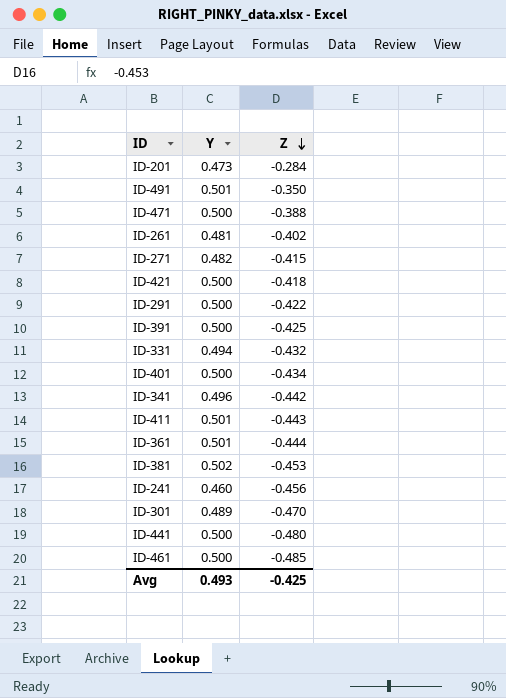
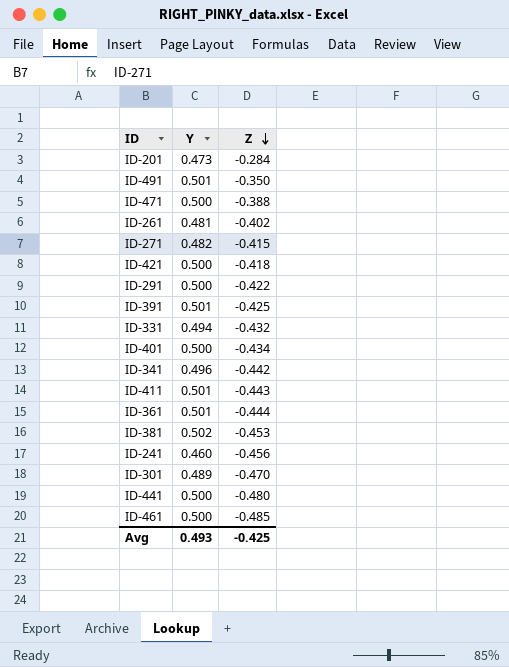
ID-391 | Y: 0.500 -> 0.501

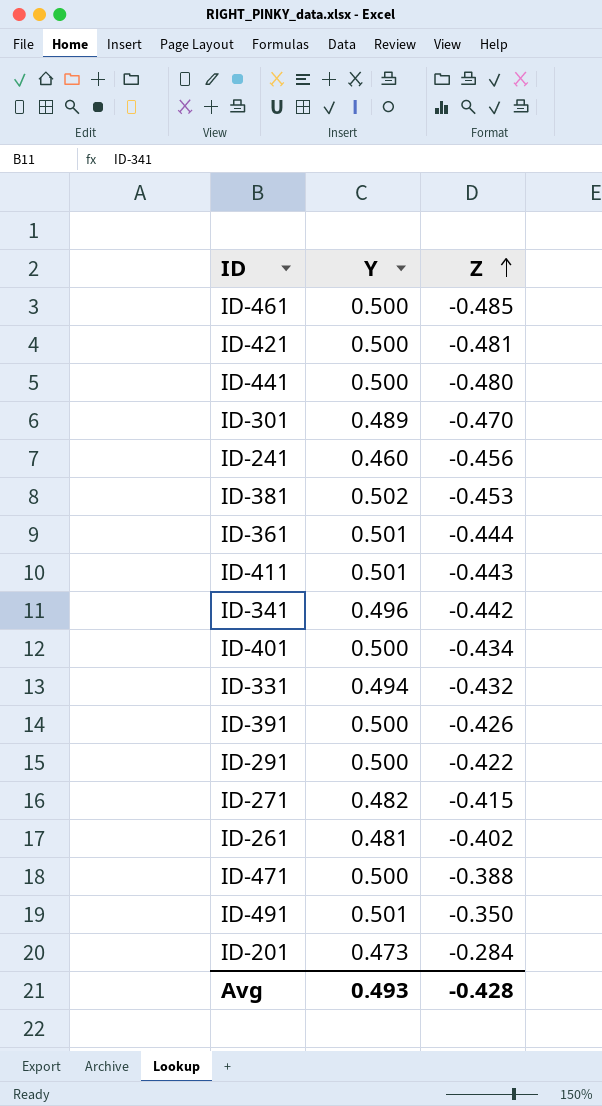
row order: Z descending -> Z ascending
ID-421 | Z: -0.418 -> -0.481
ID-391 | Y: 0.501 -> 0.500
ID-391 | Z: -0.425 -> -0.426
Avg | Z: -0.425 -> -0.428

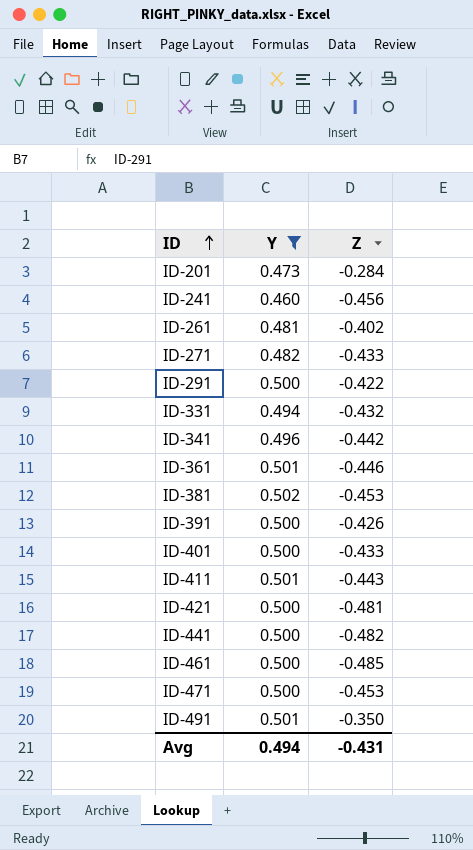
filter: none -> Y != 0.489
row order: Z ascending -> ID ascending
ID-271 | Z: -0.415 -> -0.433
ID-361 | Z: -0.444 -> -0.446
ID-401 | Z: -0.434 -> -0.433
ID-441 | Z: -0.480 -> -0.482
ID-471 | Z: -0.388 -> -0.453
Avg | Y: 0.493 -> 0.494
Avg | Z: -0.428 -> -0.431

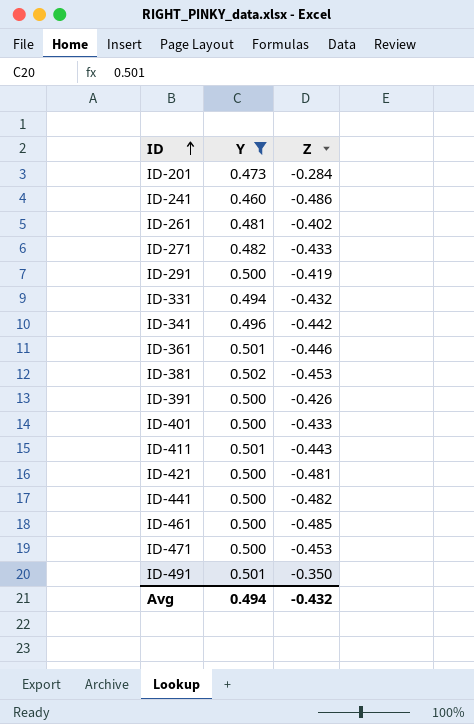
ID-241 | Z: -0.456 -> -0.486
ID-291 | Z: -0.422 -> -0.419
Avg | Z: -0.431 -> -0.432

